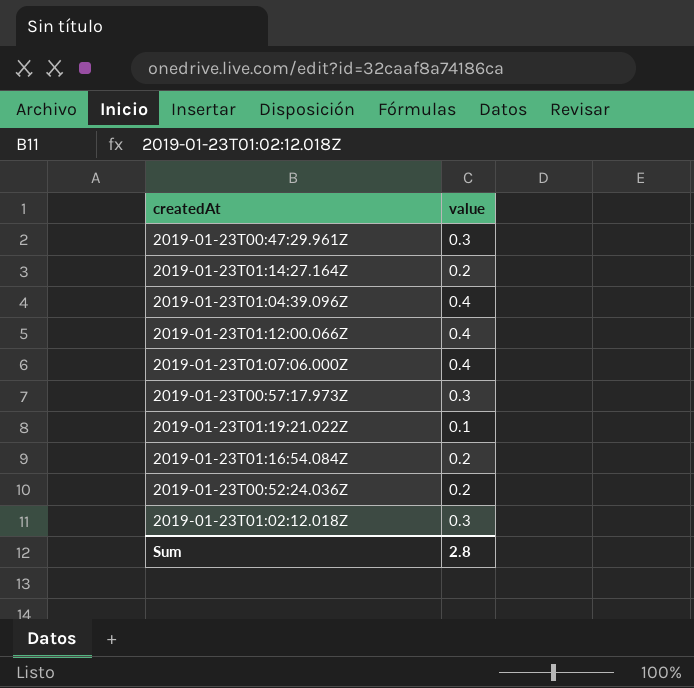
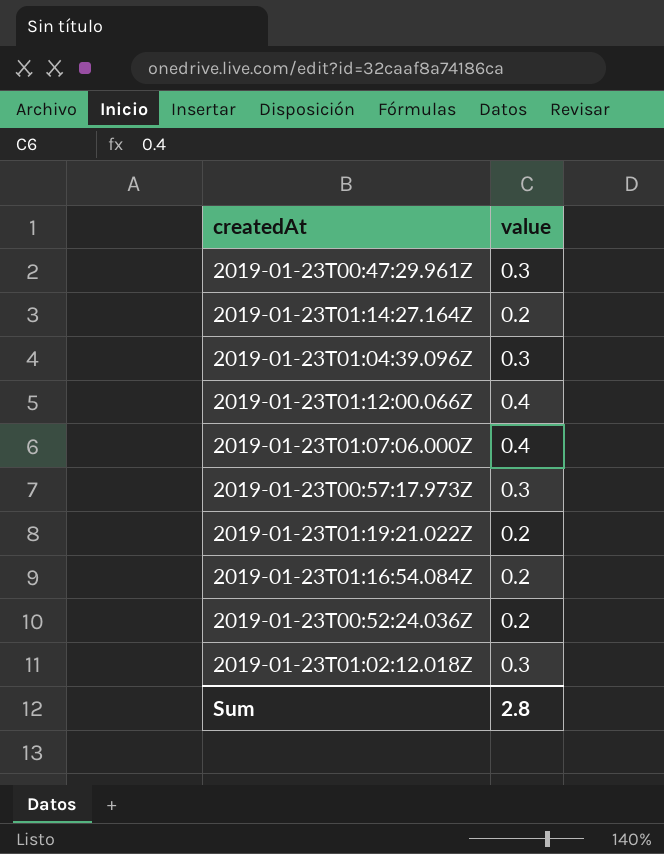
2019-01-23T01:04:39.096Z | value: 0.4 -> 0.3
2019-01-23T01:19:21.022Z | value: 0.1 -> 0.2

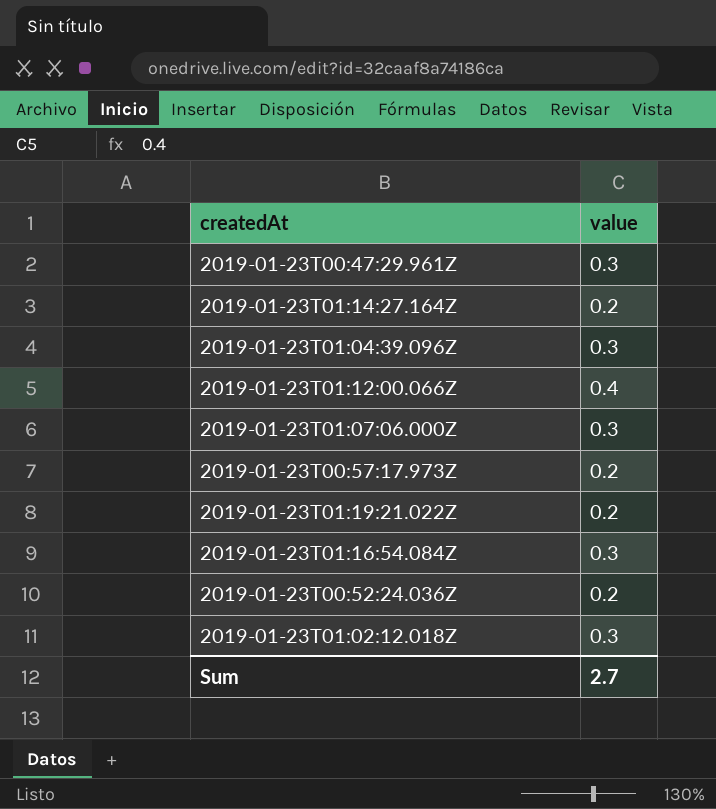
2019-01-23T01:07:06.000Z | value: 0.4 -> 0.3
2019-01-23T00:57:17.973Z | value: 0.3 -> 0.2
2019-01-23T01:16:54.084Z | value: 0.2 -> 0.3
Sum | value: 2.8 -> 2.7

